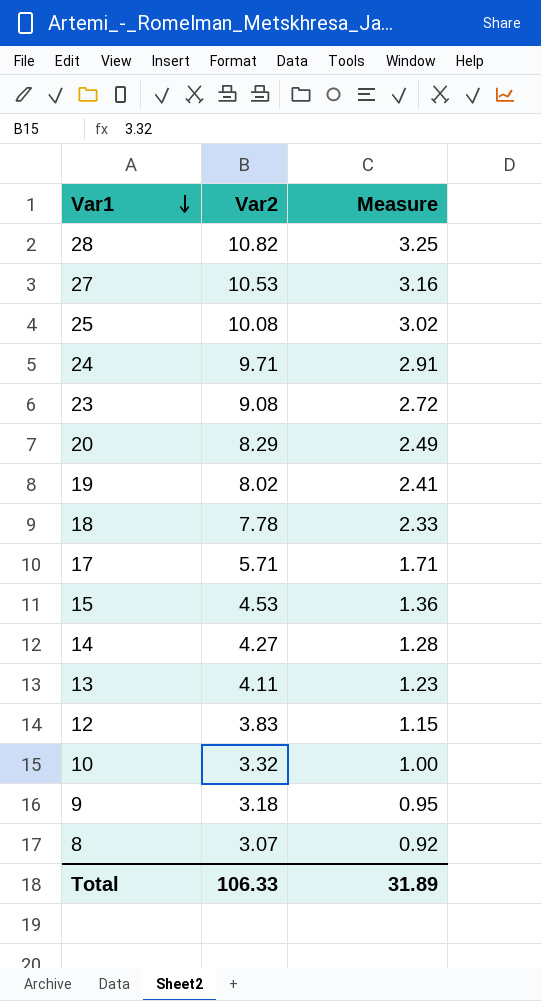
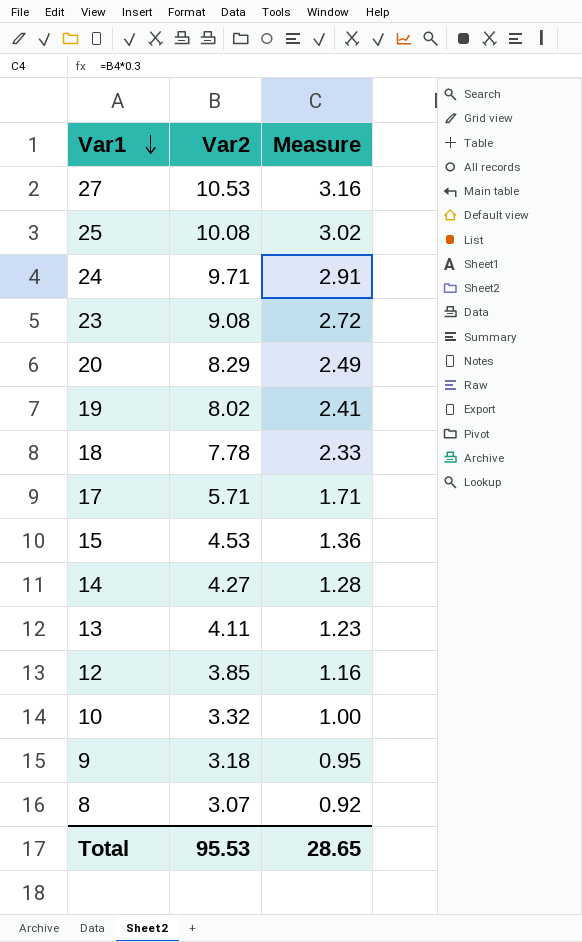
row 28: 10.82 | 3.25 -> none
12 | Var2: 3.83 -> 3.85
12 | Measure: 1.15 -> 1.16
Total | Var2: 106.33 -> 95.53
Total | Measure: 31.89 -> 28.65

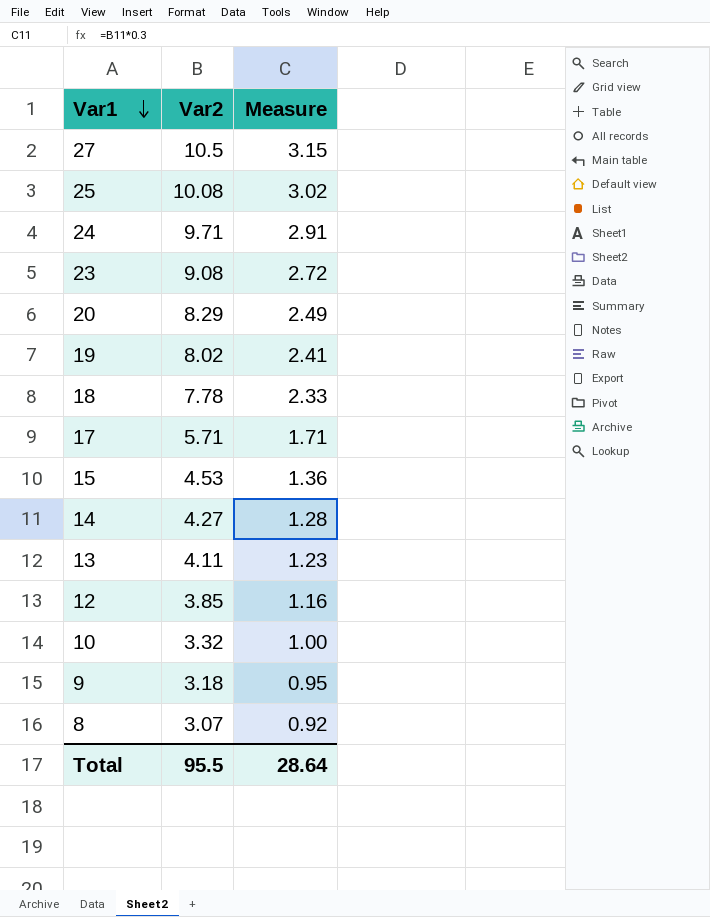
27 | Var2: 10.53 -> 10.5
27 | Measure: 3.16 -> 3.15
Total | Var2: 95.53 -> 95.5
Total | Measure: 28.65 -> 28.64

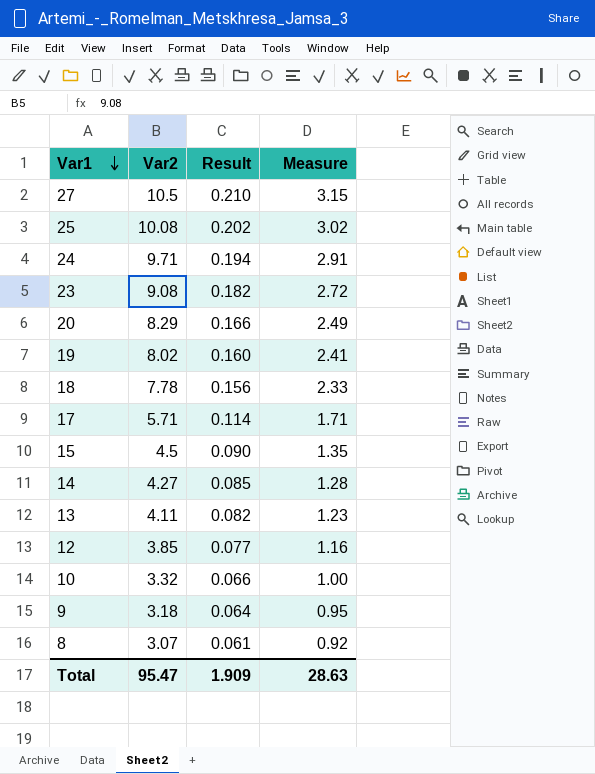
column Result | formula: none -> [Var2] * 0.02
15 | Var2: 4.53 -> 4.5
15 | Measure: 1.36 -> 1.35
Total | Var2: 95.5 -> 95.47
Total | Measure: 28.64 -> 28.63

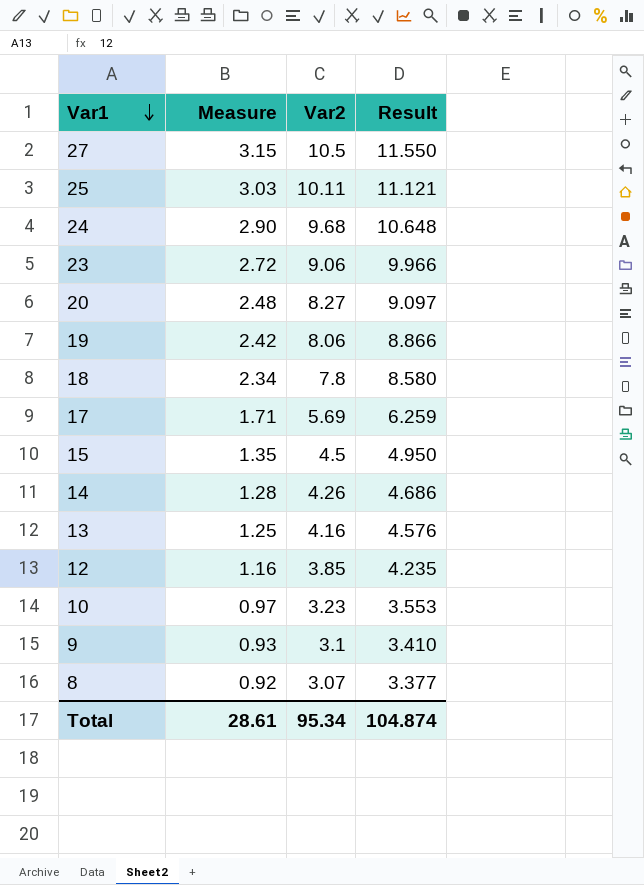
column Measure | position: 4 -> 2
column Result | formula: [Var2] * 0.02 -> [Var2] * 1.1
25 | Measure: 3.02 -> 3.03
25 | Var2: 10.08 -> 10.11
24 | Measure: 2.91 -> 2.90
24 | Var2: 9.71 -> 9.68
23 | Var2: 9.08 -> 9.06
20 | Measure: 2.49 -> 2.48
20 | Var2: 8.29 -> 8.27
19 | Measure: 2.41 -> 2.42
19 | Var2: 8.02 -> 8.06
18 | Measure: 2.33 -> 2.34
18 | Var2: 7.78 -> 7.8
17 | Var2: 5.71 -> 5.69
14 | Var2: 4.27 -> 4.26
13 | Measure: 1.23 -> 1.25
13 | Var2: 4.11 -> 4.16
10 | Measure: 1.00 -> 0.97
10 | Var2: 3.32 -> 3.23
9 | Measure: 0.95 -> 0.93
9 | Var2: 3.18 -> 3.1
Total | Measure: 28.63 -> 28.61
Total | Var2: 95.47 -> 95.34
Total | Result: 1.909 -> 104.874

